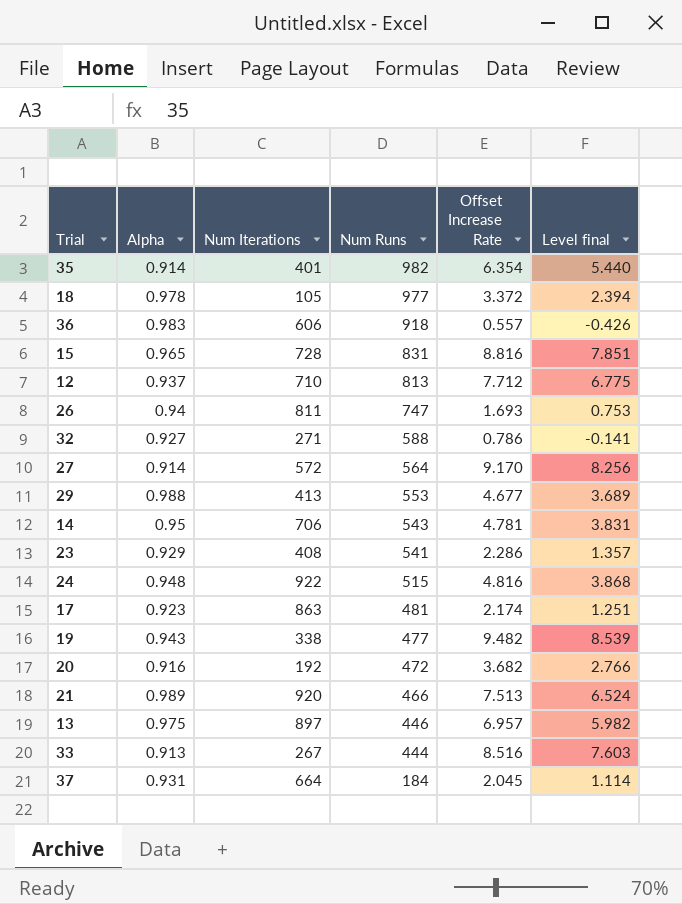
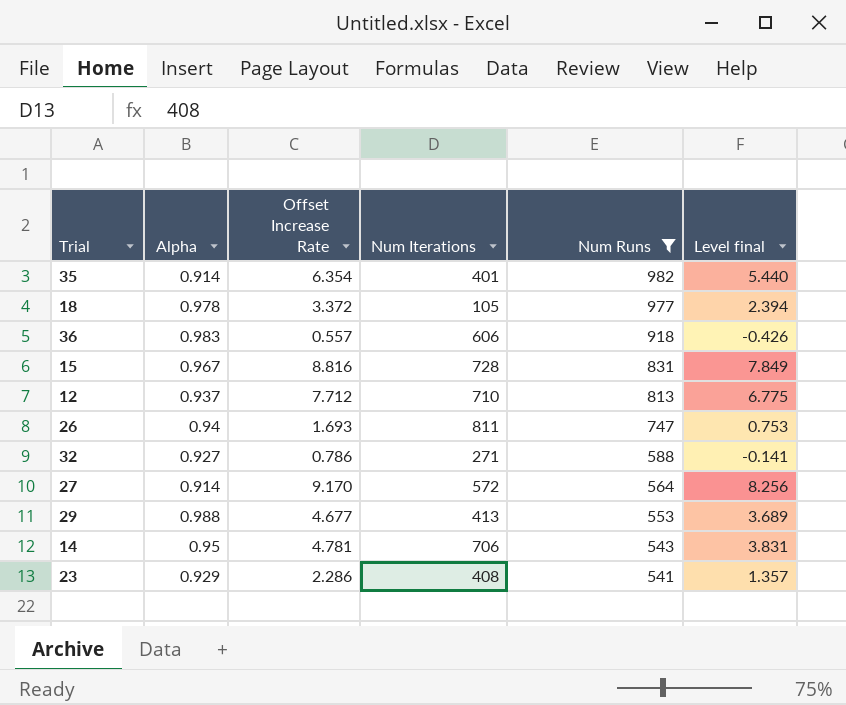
filter: none -> Num Runs >= 541
column Offset Increase Rate | position: 5 -> 3
15 | Alpha: 0.965 -> 0.967
15 | Level final: 7.851 -> 7.849

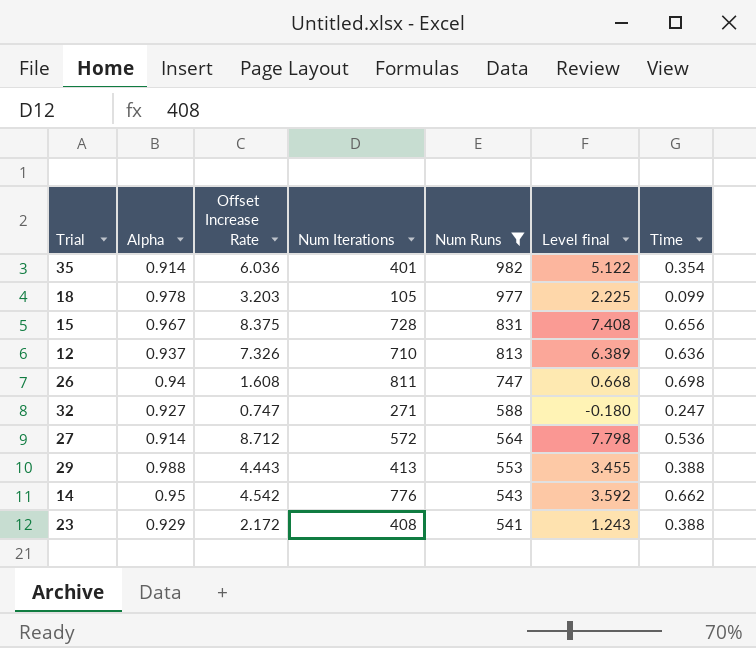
column Time | position: none -> 7
row 36: 0.983 | 0.557 | 606 | 918 | -0.426 -> none
35 | Offset Increase Rate: 6.354 -> 6.036
35 | Level final: 5.440 -> 5.122
18 | Offset Increase Rate: 3.372 -> 3.203
18 | Level final: 2.394 -> 2.225
15 | Offset Increase Rate: 8.816 -> 8.375
15 | Level final: 7.849 -> 7.408
12 | Offset Increase Rate: 7.712 -> 7.326
12 | Level final: 6.775 -> 6.389
26 | Offset Increase Rate: 1.693 -> 1.608
26 | Level final: 0.753 -> 0.668
32 | Offset Increase Rate: 0.786 -> 0.747
32 | Level final: -0.141 -> -0.180
27 | Offset Increase Rate: 9.170 -> 8.712
27 | Level final: 8.256 -> 7.798
29 | Offset Increase Rate: 4.677 -> 4.443
29 | Level final: 3.689 -> 3.455
14 | Offset Increase Rate: 4.781 -> 4.542
14 | Num Iterations: 706 -> 776
14 | Level final: 3.831 -> 3.592
23 | Offset Increase Rate: 2.286 -> 2.172
23 | Level final: 1.357 -> 1.243

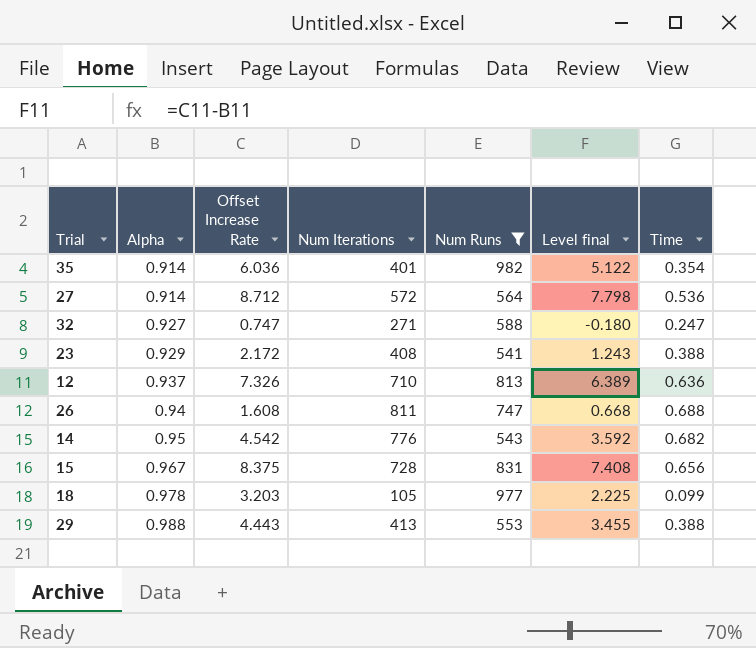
row order: Num Runs descending -> Alpha ascending
26 | Time: 0.698 -> 0.688
14 | Time: 0.662 -> 0.682

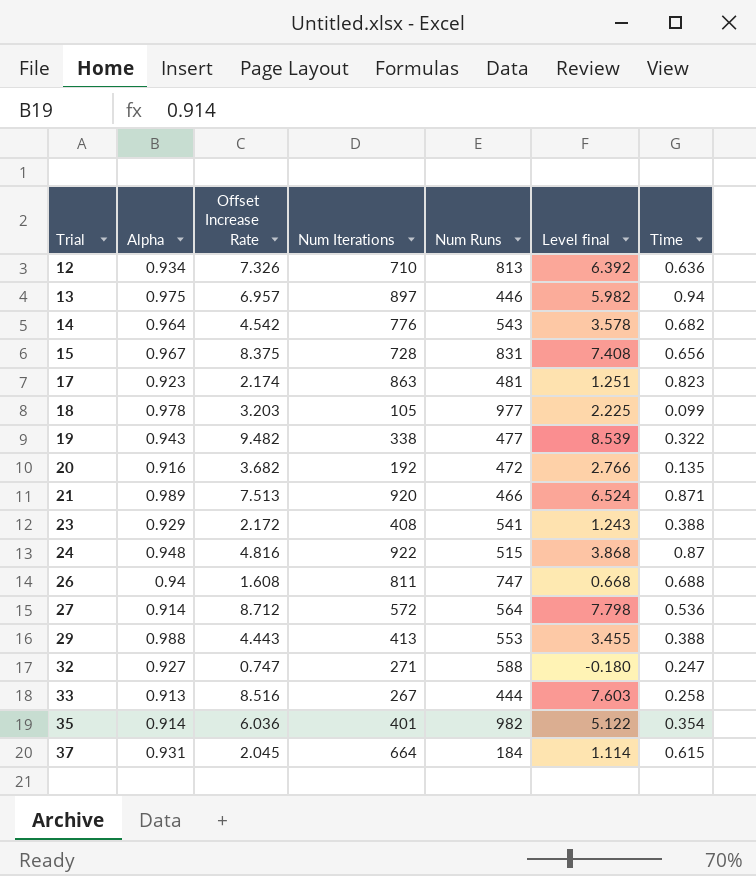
filter: Num Runs >= 541 -> none
row order: Alpha ascending -> Trial ascending
12 | Alpha: 0.937 -> 0.934
12 | Level final: 6.389 -> 6.392
14 | Alpha: 0.95 -> 0.964
14 | Level final: 3.592 -> 3.578

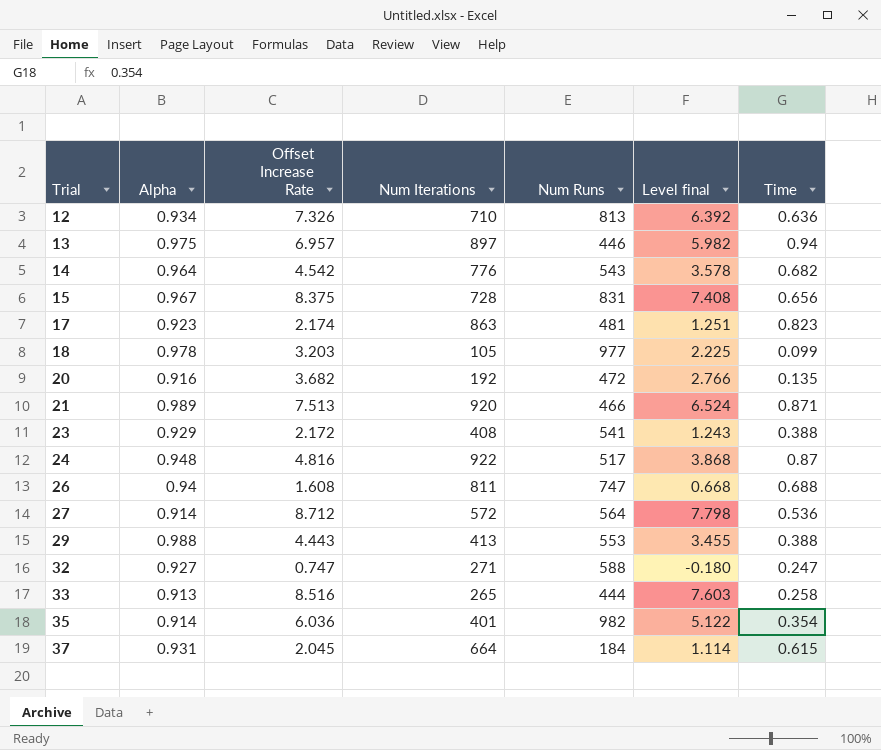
row 19: 0.943 | 9.482 | 338 | 477 | 8.539 | 0.322 -> none
24 | Num Runs: 515 -> 517
33 | Num Iterations: 267 -> 265

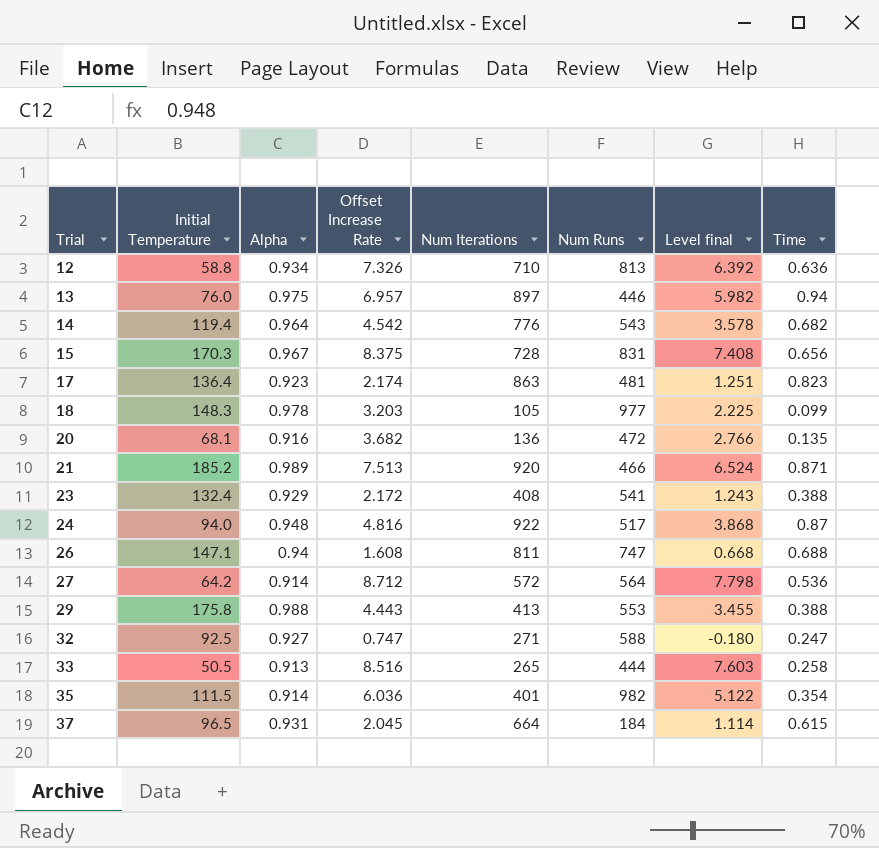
column Initial Temperature | position: none -> 2
20 | Num Iterations: 192 -> 136

